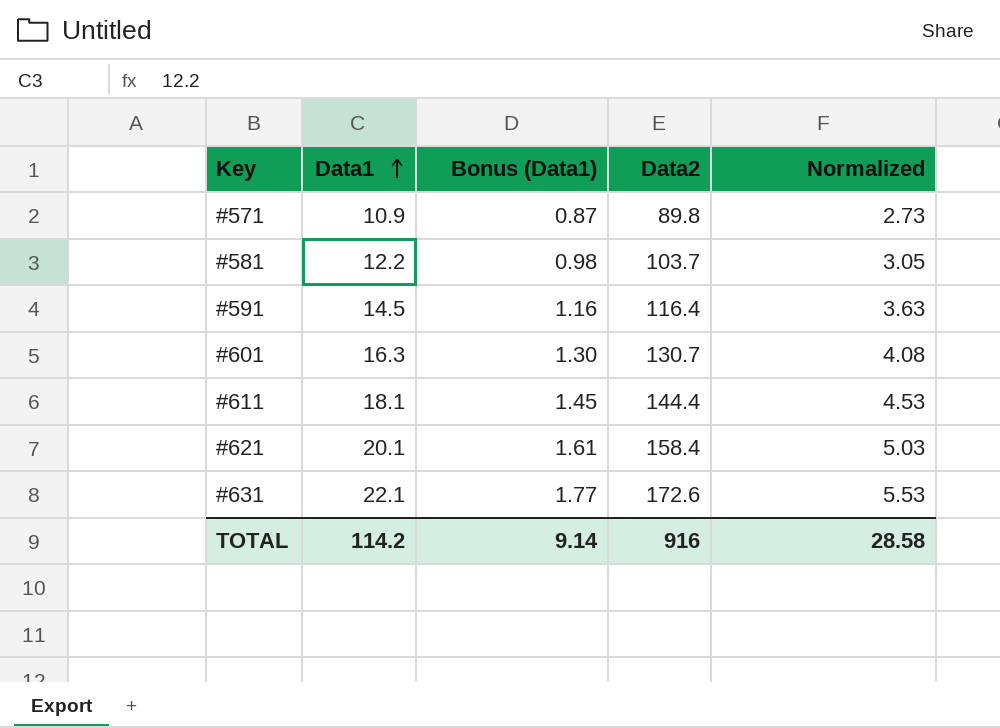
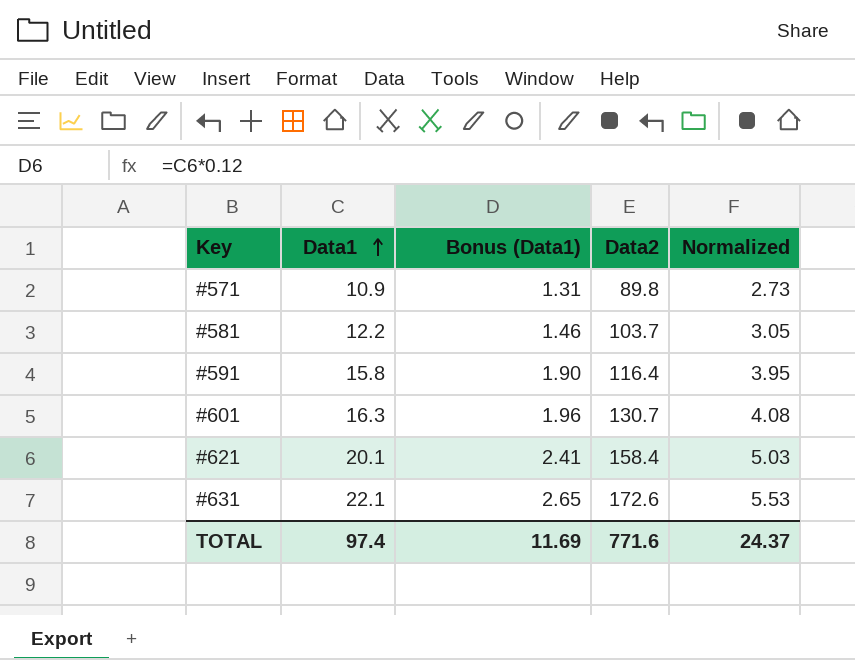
column Bonus (Data1) | formula: [Data1] * 0.08 -> [Data1] * 0.12
row #611: 18.1 | 1.45 | 144.4 | 4.53 -> none
#591 | Data1: 14.5 -> 15.8
#591 | Normalized: 3.63 -> 3.95
TOTAL | Data1: 114.2 -> 97.4
TOTAL | Bonus (Data1): 9.14 -> 11.69
TOTAL | Data2: 916 -> 771.6
TOTAL | Normalized: 28.58 -> 24.37

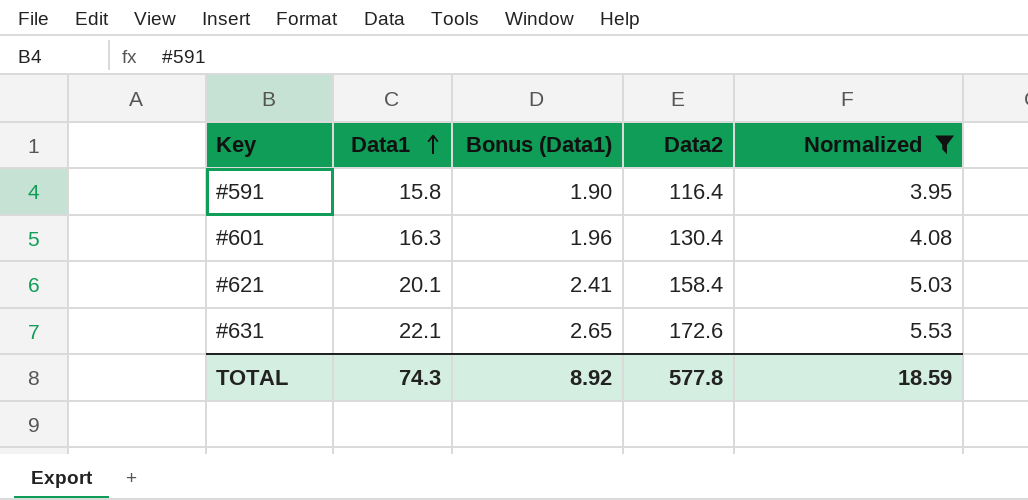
filter: none -> Normalized >= 3.95
#601 | Data2: 130.7 -> 130.4
TOTAL | Data1: 97.4 -> 74.3
TOTAL | Bonus (Data1): 11.69 -> 8.92
TOTAL | Data2: 771.6 -> 577.8
TOTAL | Normalized: 24.37 -> 18.59

